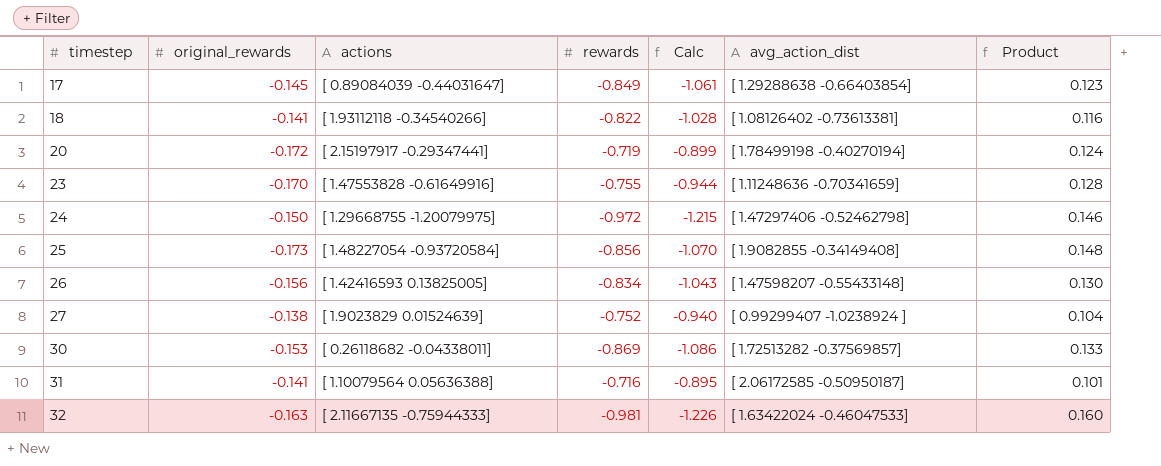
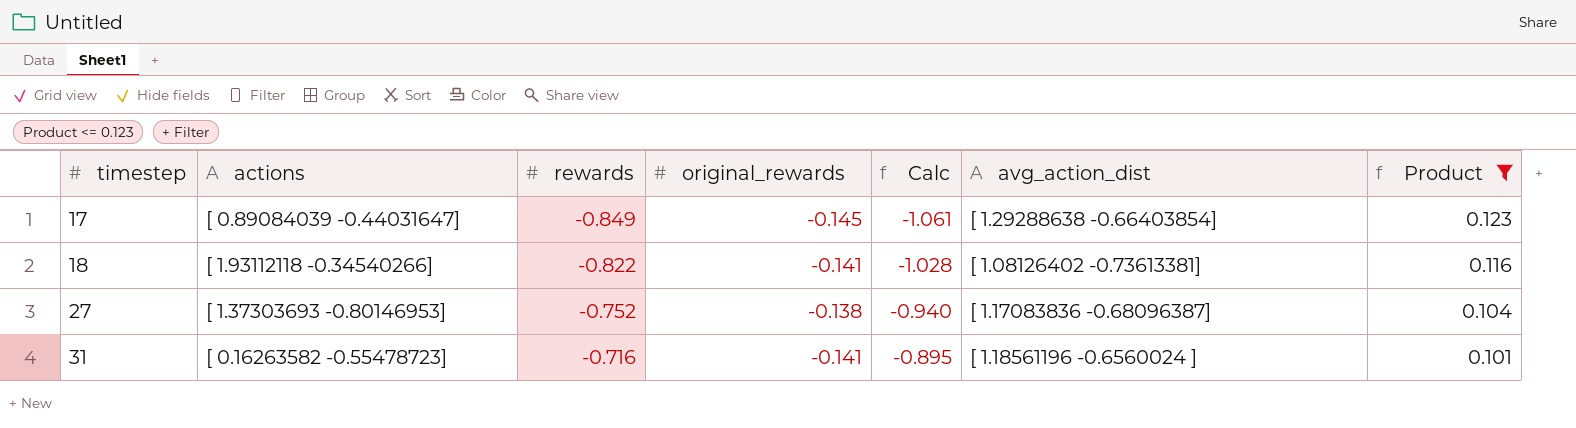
filter: none -> Product <= 0.123
column original_rewards | position: 2 -> 4
27 | actions: [ 1.9023829 0.01524639] -> [ 1.37303693 -0.80146953]
27 | avg_action_dist: [ 0.99299407 -1.0238924 ] -> [ 1.17083836 -0.68096387]
31 | actions: [ 1.10079564 0.05636388] -> [ 0.16263582 -0.55478723]
31 | avg_action_dist: [ 2.06172585 -0.50950187] -> [ 1.18561196 -0.6560024 ]

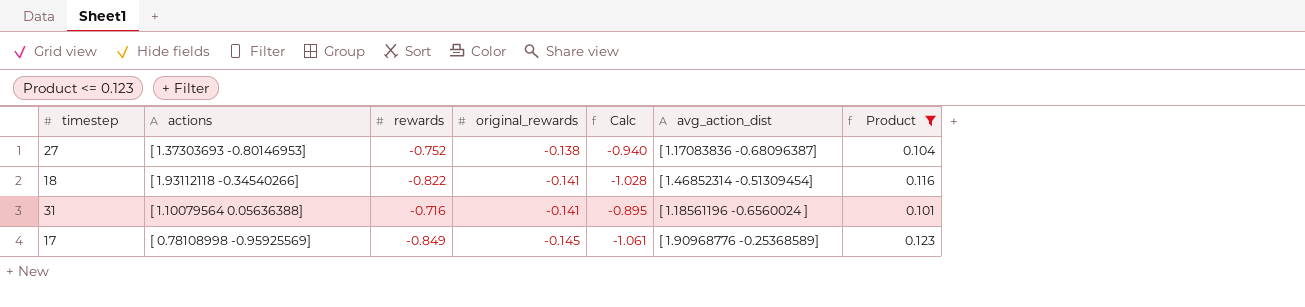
row order: timestep ascending -> original_rewards descending
18 | avg_action_dist: [ 1.08126402 -0.73613381] -> [ 1.46852314 -0.51309454]
31 | actions: [ 0.16263582 -0.55478723] -> [ 1.10079564 0.05636388]
17 | actions: [ 0.89084039 -0.44031647] -> [ 0.78108998 -0.95925569]
17 | avg_action_dist: [ 1.29288638 -0.66403854] -> [ 1.90968776 -0.25368589]

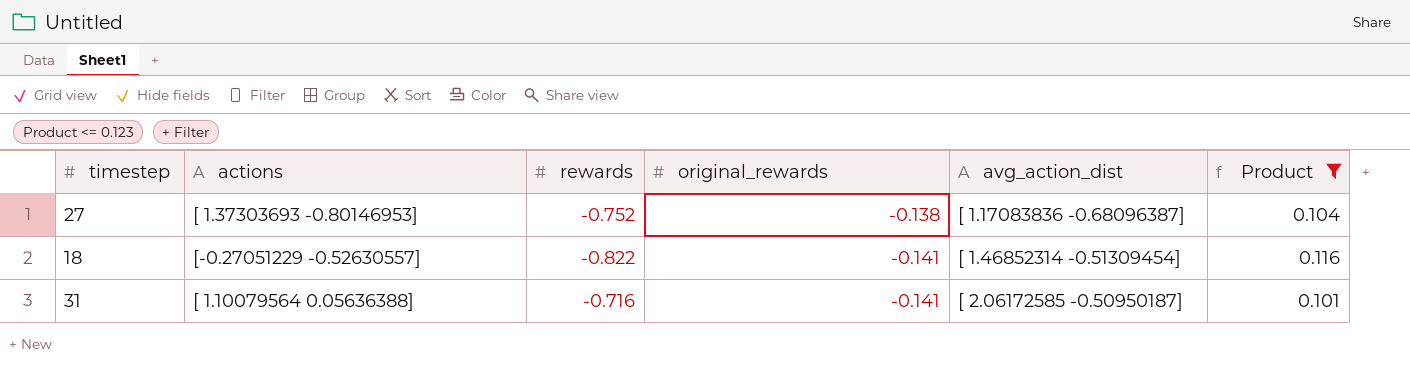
column Calc | formula: [rewards] * 1.25 -> none
row 17: [ 0.78108998 -0.95925569] | -0.849 | -0.145 | -1.061 | [ 1.90968776 -0.25368589] | 0.123 -> none
18 | actions: [ 1.93112118 -0.34540266] -> [-0.27051229 -0.52630557]
31 | avg_action_dist: [ 1.18561196 -0.6560024 ] -> [ 2.06172585 -0.50950187]

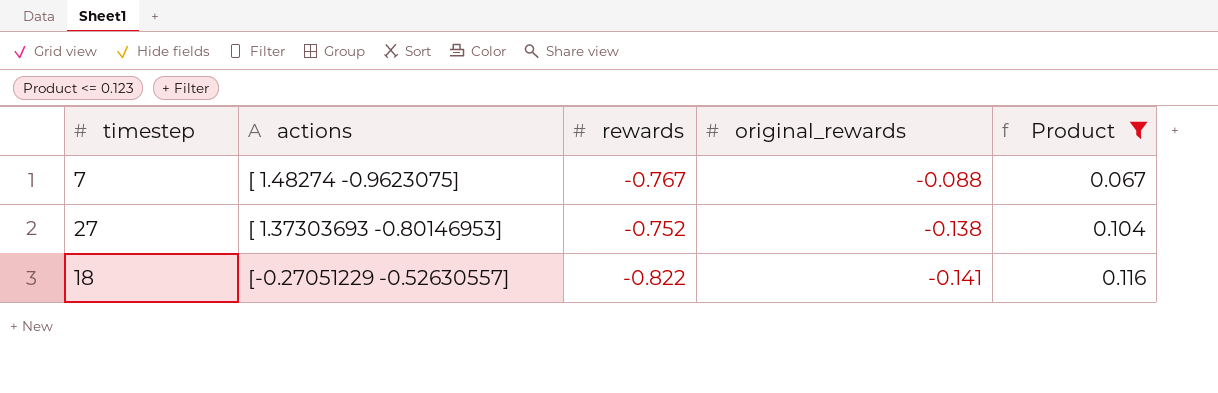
column avg_action_dist | position: 5 -> none
row 31: [ 1.10079564 0.05636388] | -0.716 | -0.141 | [ 2.06172585 -0.50950187] | 0.101 -> none
row 7: none -> [ 1.48274 -0.9623075] | -0.767 | -0.088 | 0.067

